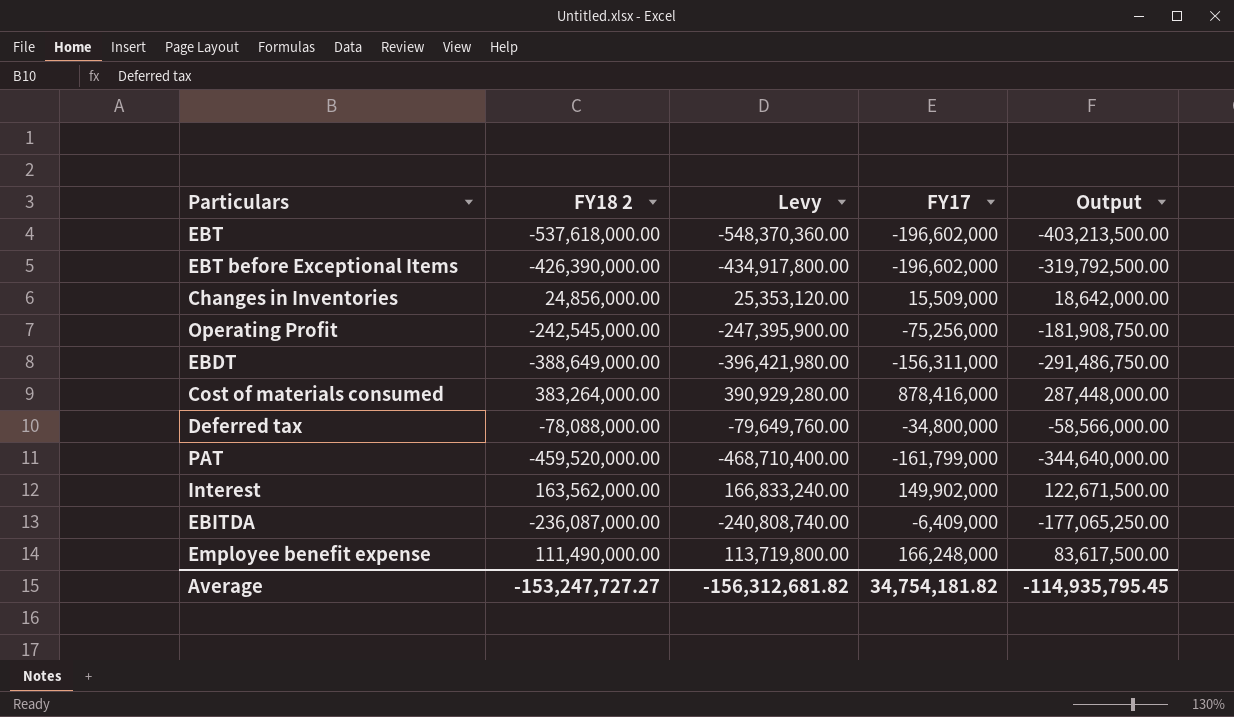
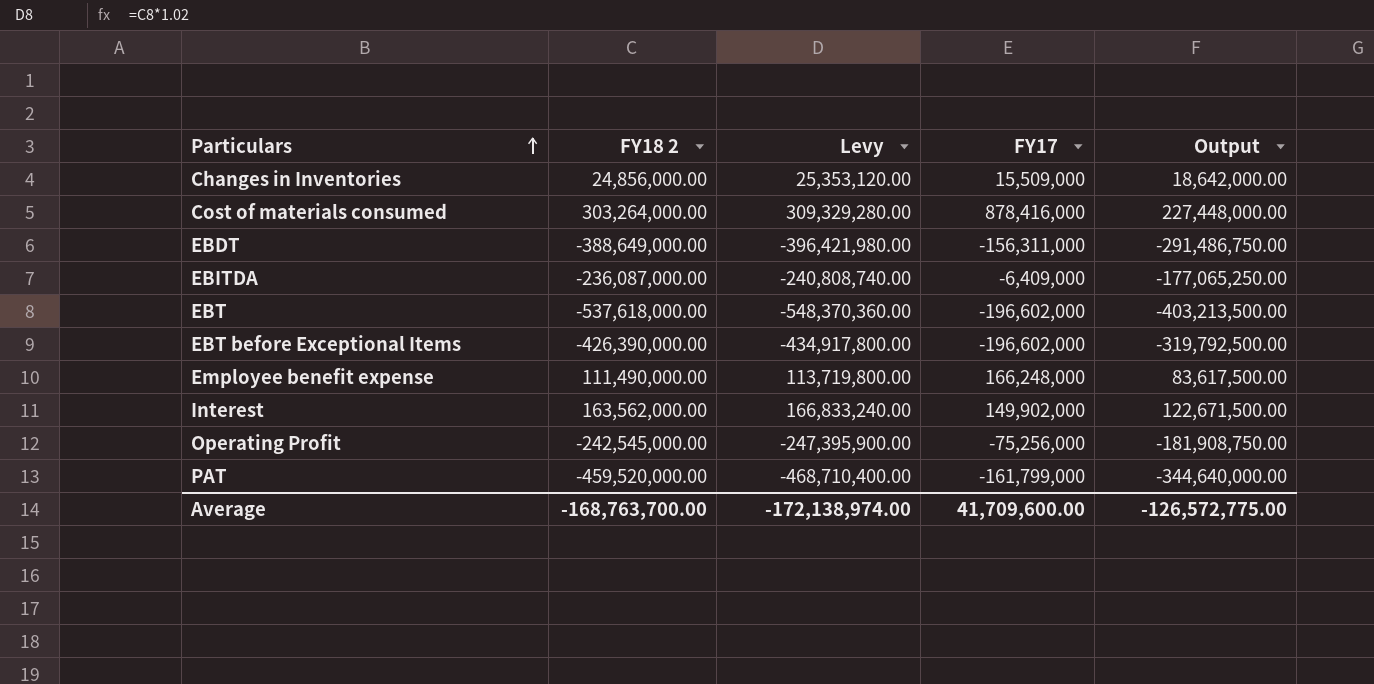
row order: none -> Particulars ascending
row Deferred tax: -78,088,000.00 | -79,649,760.00 | -34,800,000 | -58,566,000.00 -> none
Cost of materials consumed | FY18 2: 383,264,000.00 -> 303,264,000.00
Cost of materials consumed | Levy: 390,929,280.00 -> 309,329,280.00
Cost of materials consumed | Output: 287,448,000.00 -> 227,448,000.00
Average | FY18 2: -153,247,727.27 -> -168,763,700.00
Average | Levy: -156,312,681.82 -> -172,138,974.00
Average | FY17: 34,754,181.82 -> 41,709,600.00
Average | Output: -114,935,795.45 -> -126,572,775.00

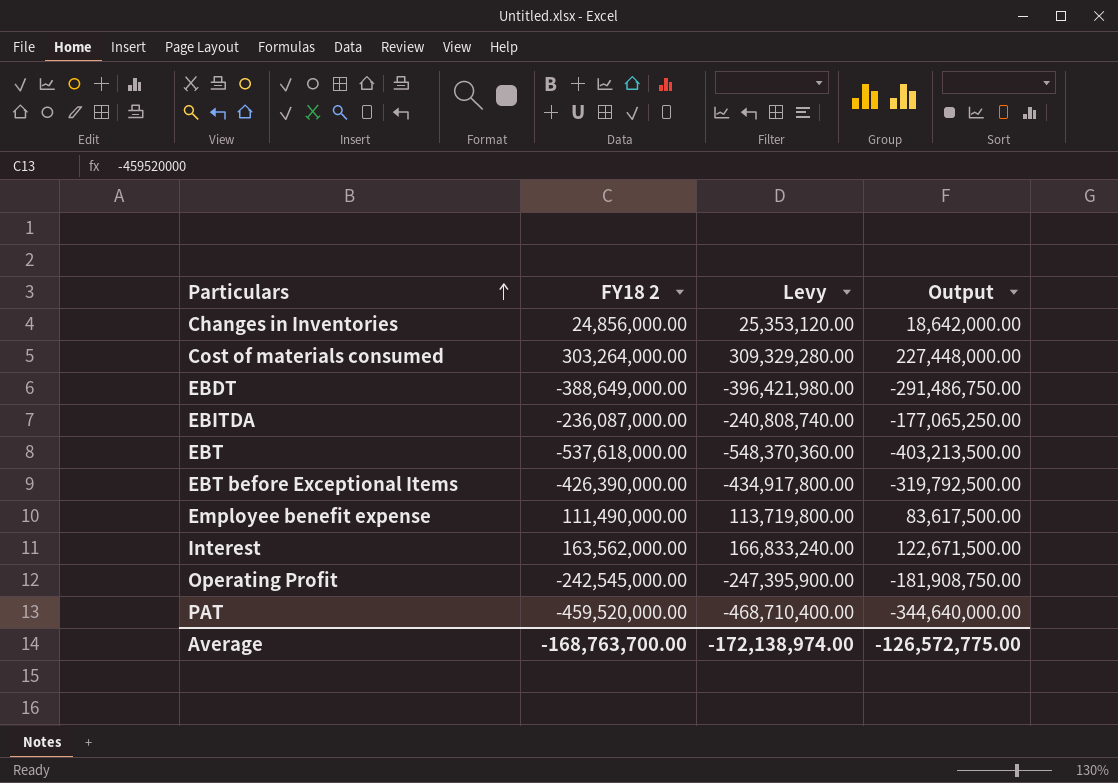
column FY17 | position: 4 -> none

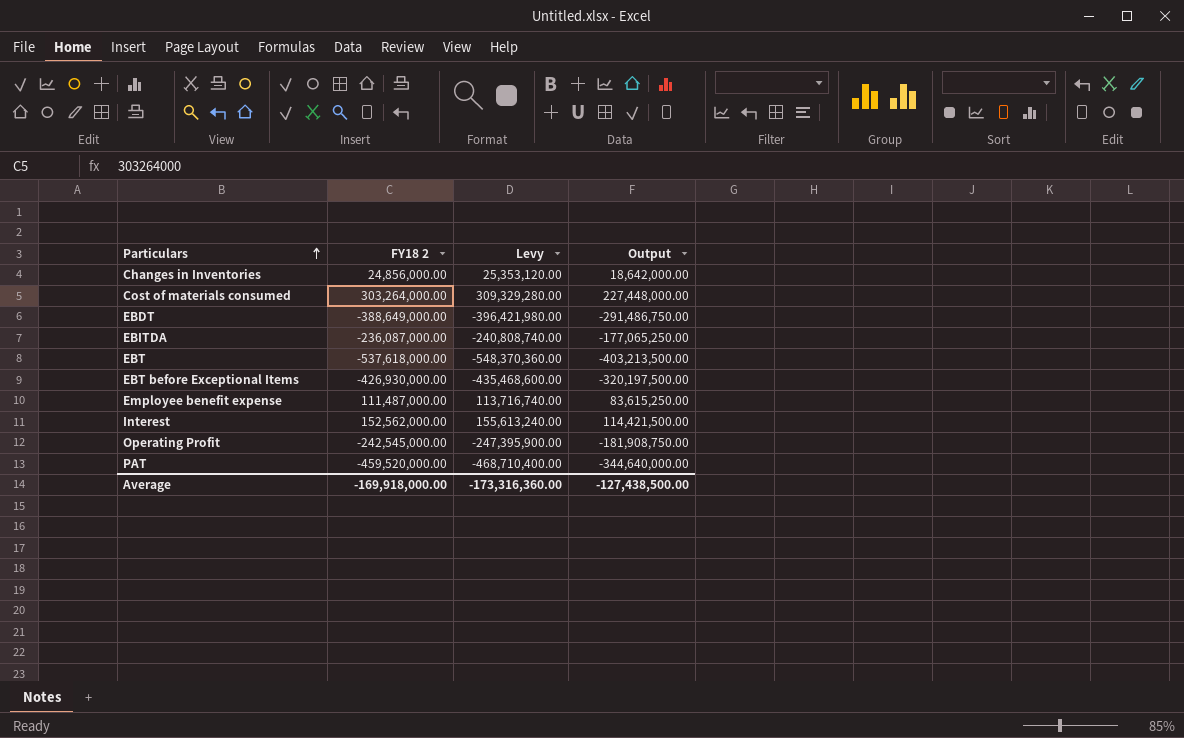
EBT before Exceptional Items | FY18 2: -426,390,000.00 -> -426,930,000.00
EBT before Exceptional Items | Levy: -434,917,800.00 -> -435,468,600.00
EBT before Exceptional Items | Output: -319,792,500.00 -> -320,197,500.00
Employee benefit expense | FY18 2: 111,490,000.00 -> 111,487,000.00
Employee benefit expense | Levy: 113,719,800.00 -> 113,716,740.00
Employee benefit expense | Output: 83,617,500.00 -> 83,615,250.00
Interest | FY18 2: 163,562,000.00 -> 152,562,000.00
Interest | Levy: 166,833,240.00 -> 155,613,240.00
Interest | Output: 122,671,500.00 -> 114,421,500.00
Average | FY18 2: -168,763,700.00 -> -169,918,000.00
Average | Levy: -172,138,974.00 -> -173,316,360.00
Average | Output: -126,572,775.00 -> -127,438,500.00

